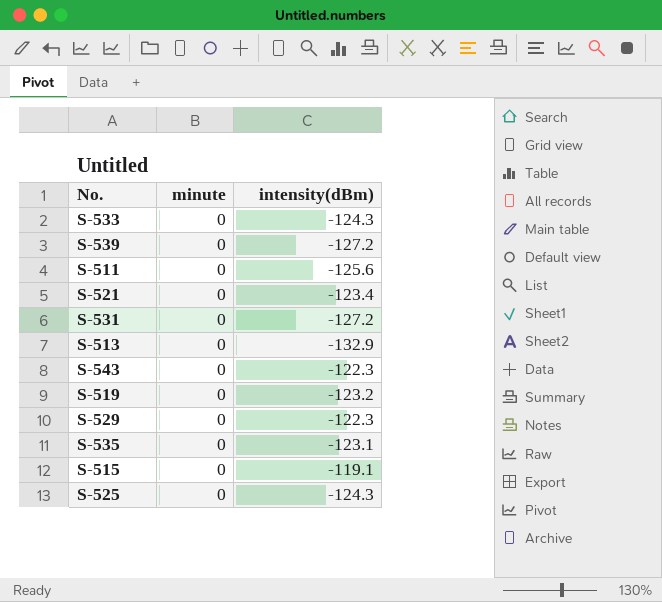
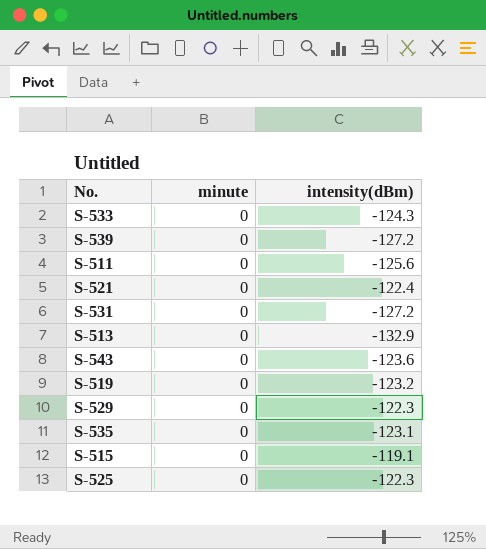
S-521 | intensity(dBm): -123.4 -> -122.4
S-543 | intensity(dBm): -122.3 -> -123.6
S-525 | intensity(dBm): -124.3 -> -122.3

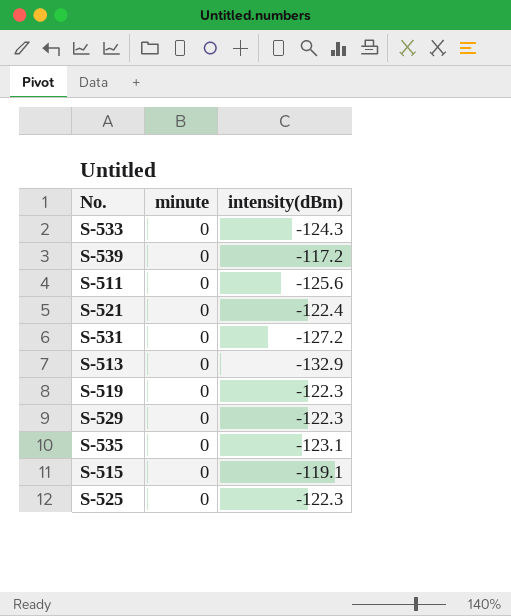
row S-543: 0 | -123.6 -> none
S-539 | intensity(dBm): -127.2 -> -117.2
S-519 | intensity(dBm): -123.2 -> -122.3

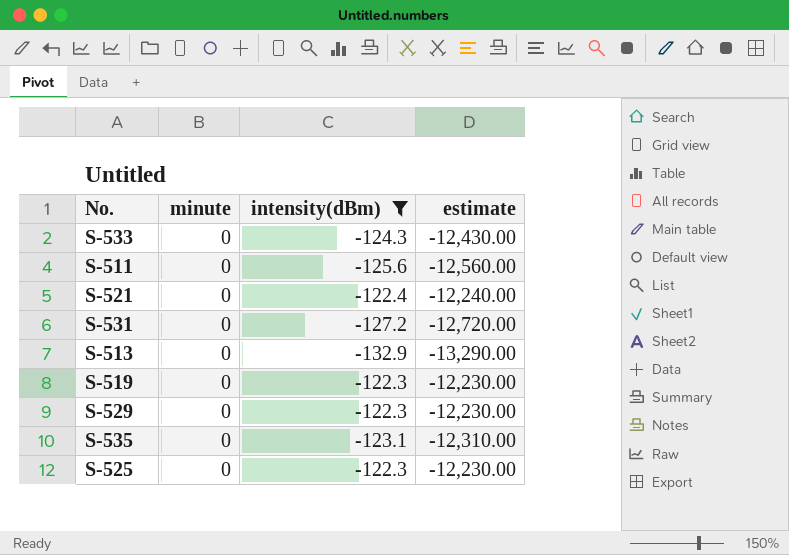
filter: none -> intensity(dBm) <= -122.3
column estimate | formula: none -> [intensity(dBm)] * 100

